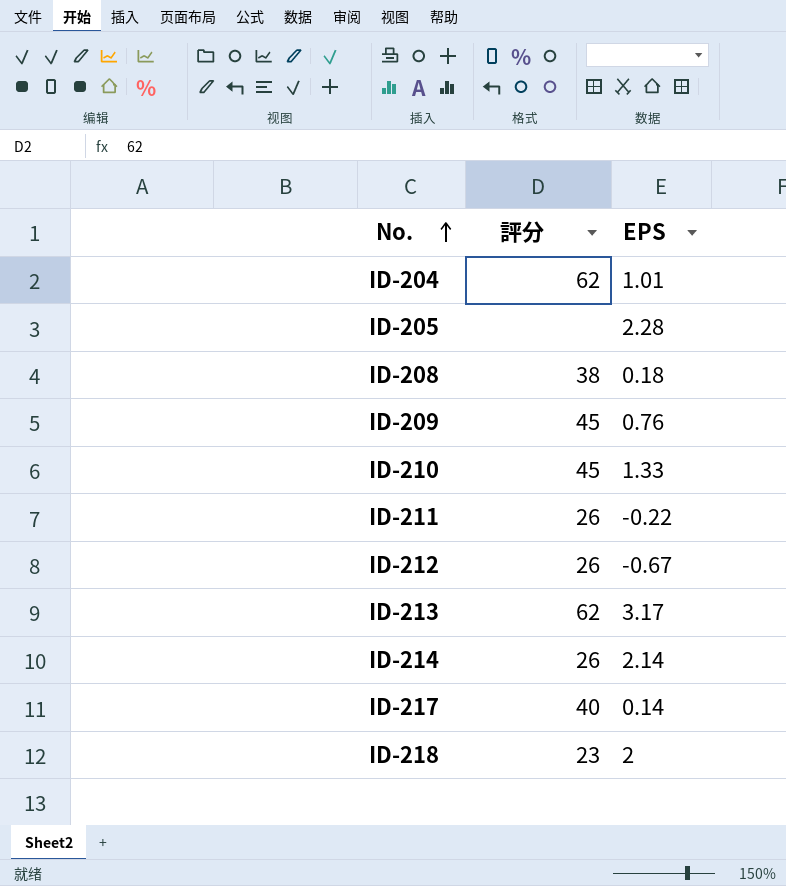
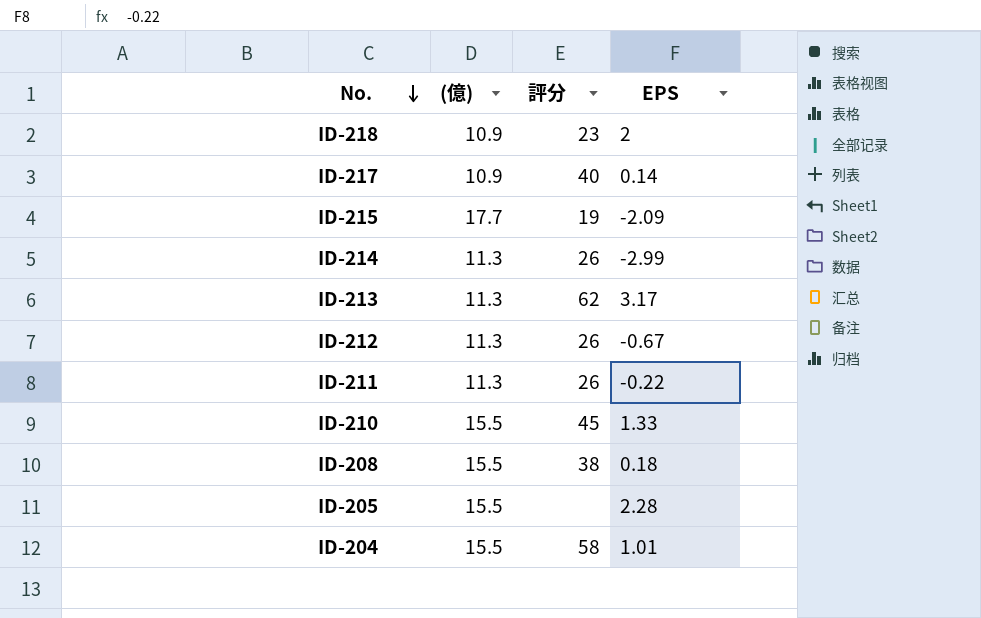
row order: No. ascending -> No. descending
column (億) | position: none -> 2
row ID-209: 45 | 0.76 -> none
row ID-215: none -> 17.7 | 19 | -2.09
ID-214 | EPS: 2.14 -> -2.99
ID-204 | 評分: 62 -> 58

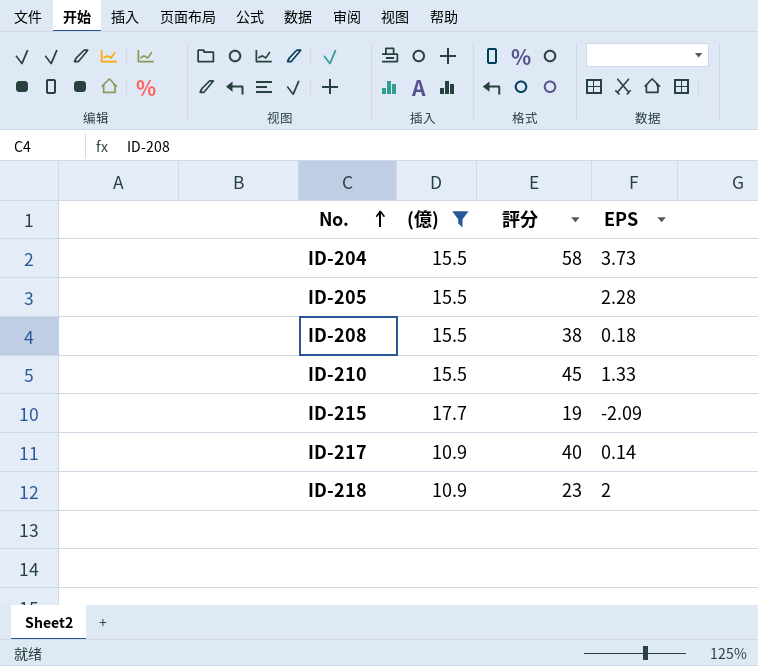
filter: none -> (億) != 11.3
row order: No. descending -> No. ascending
ID-204 | EPS: 1.01 -> 3.73

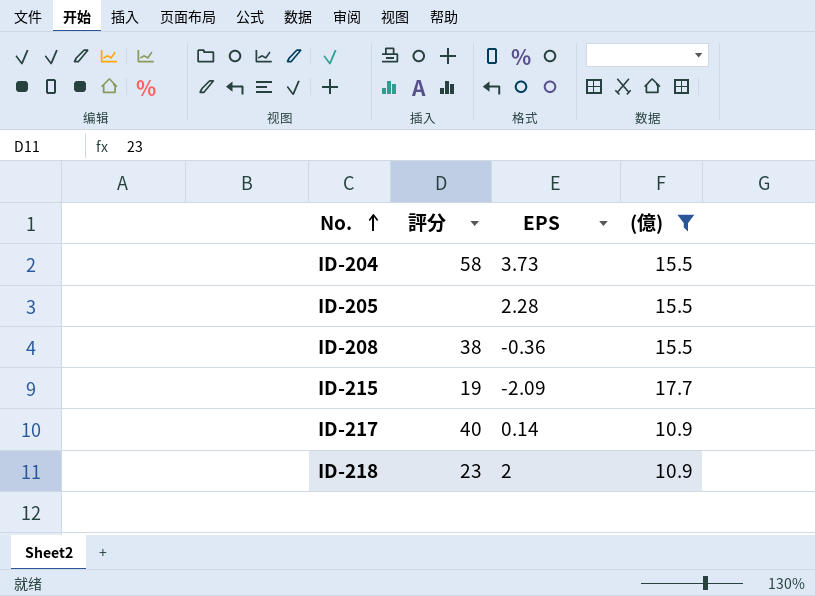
column (億) | position: 2 -> 4
row ID-210: 15.5 | 45 | 1.33 -> none
ID-208 | EPS: 0.18 -> -0.36

